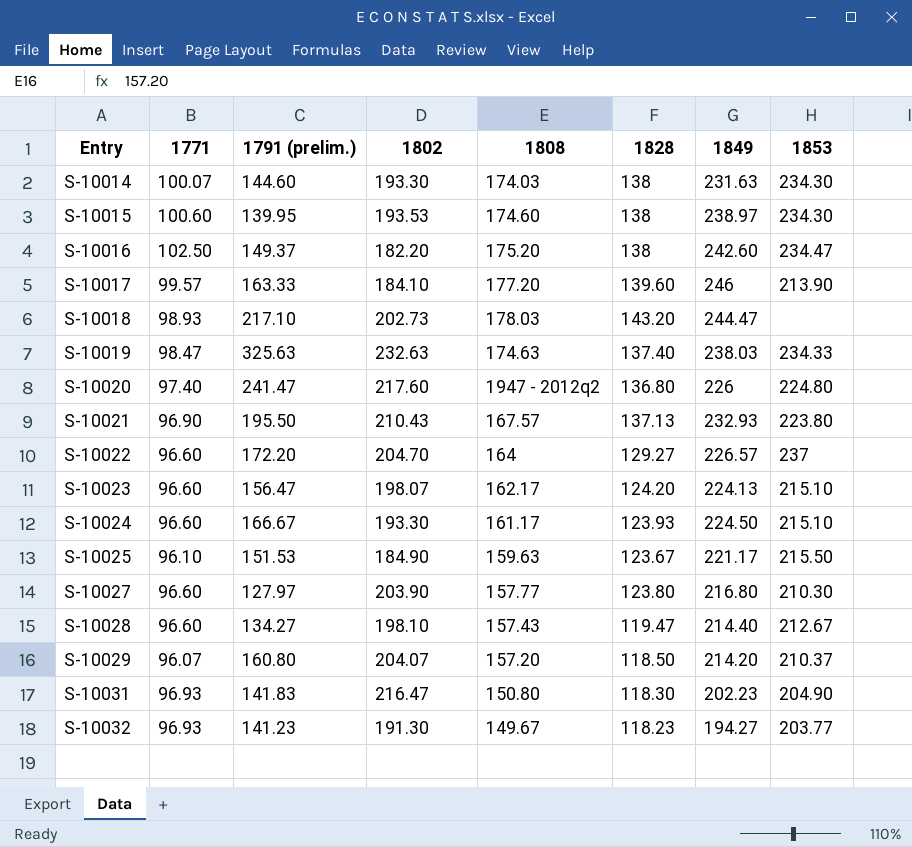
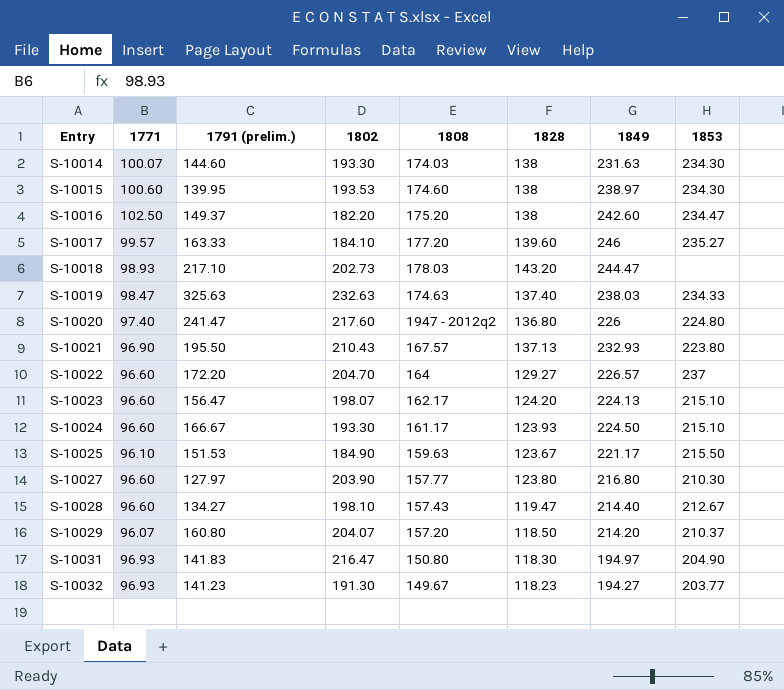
S-10017 | 1853: 213.90 -> 235.27
S-10031 | 1849: 202.23 -> 194.97

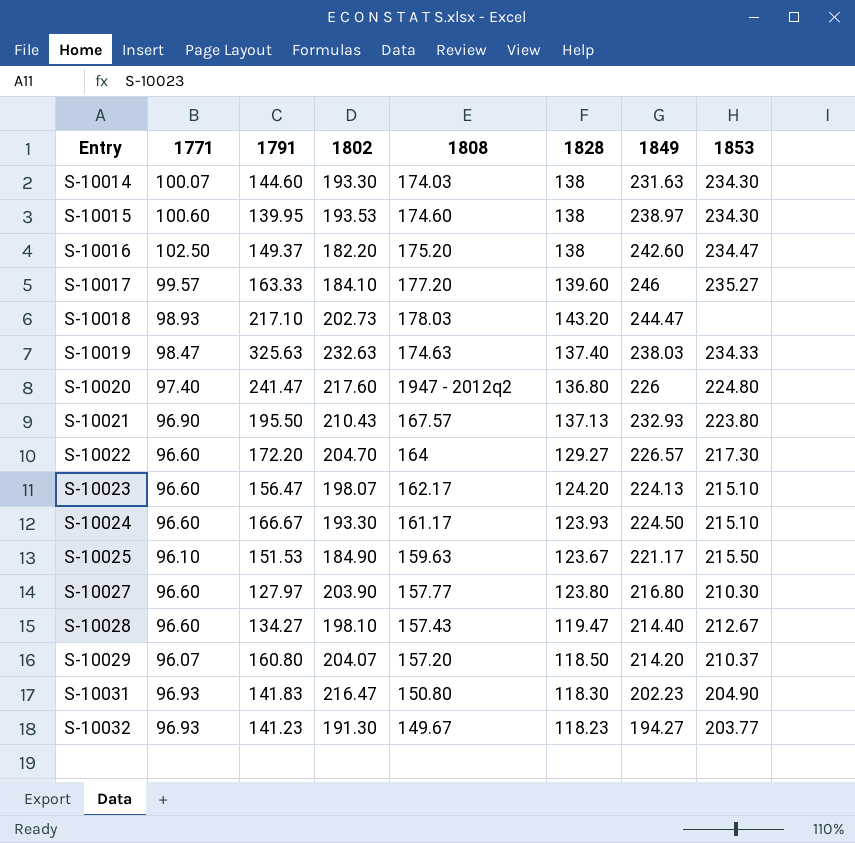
column name: 1791 (prelim.) -> 1791
S-10022 | 1853: 237 -> 217.30
S-10031 | 1849: 194.97 -> 202.23

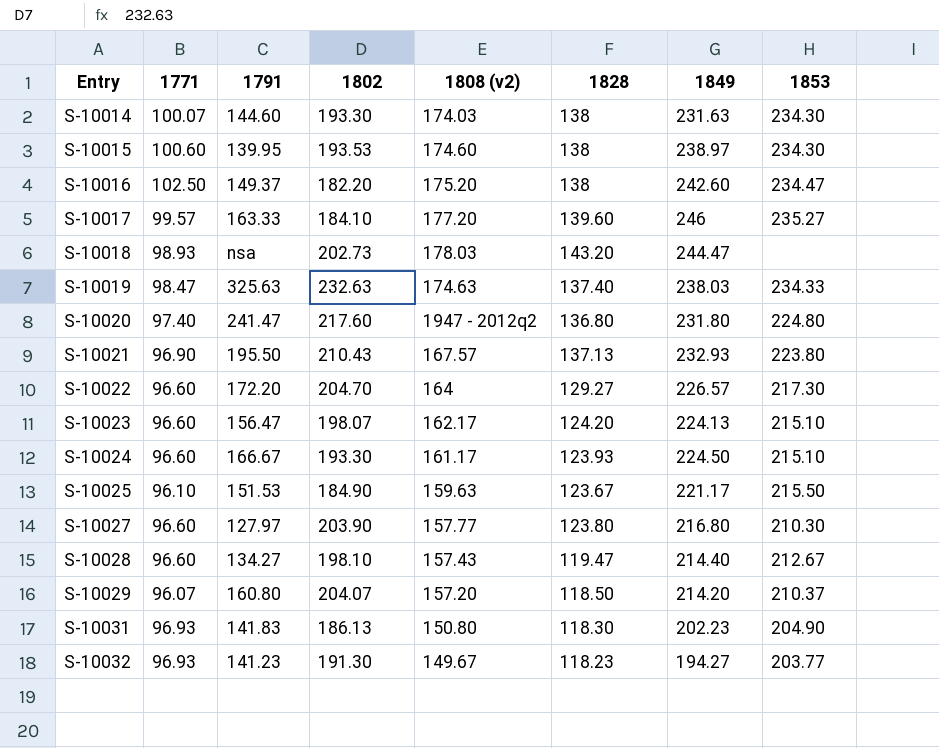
column name: 1808 -> 1808 (v2)
S-10018 | 1791: 217.10 -> nsa
S-10020 | 1849: 226 -> 231.80
S-10031 | 1802: 216.47 -> 186.13

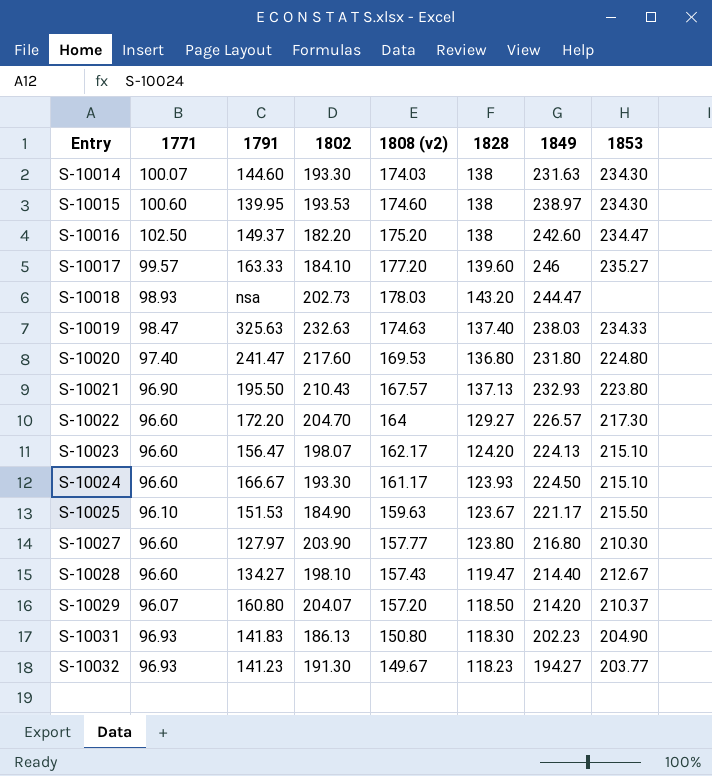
S-10020 | 1808 (v2): 1947 - 2012q2 -> 169.53

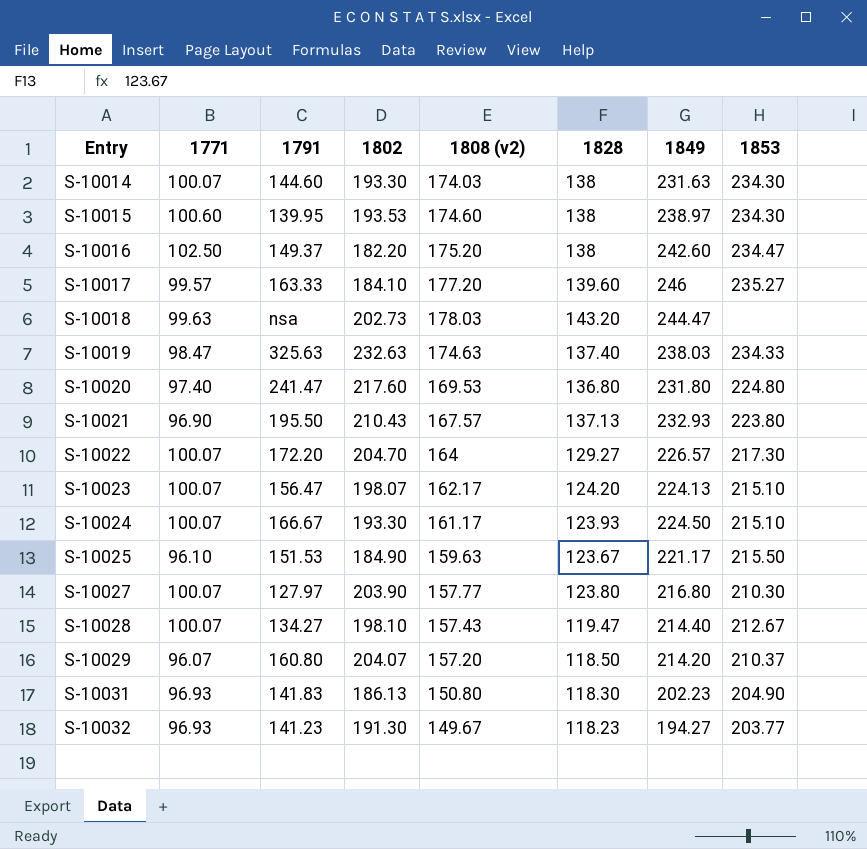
S-10018 | 1771: 98.93 -> 99.63
S-10022 | 1771: 96.60 -> 100.07
S-10023 | 1771: 96.60 -> 100.07
S-10024 | 1771: 96.60 -> 100.07
S-10027 | 1771: 96.60 -> 100.07
S-10028 | 1771: 96.60 -> 100.07

